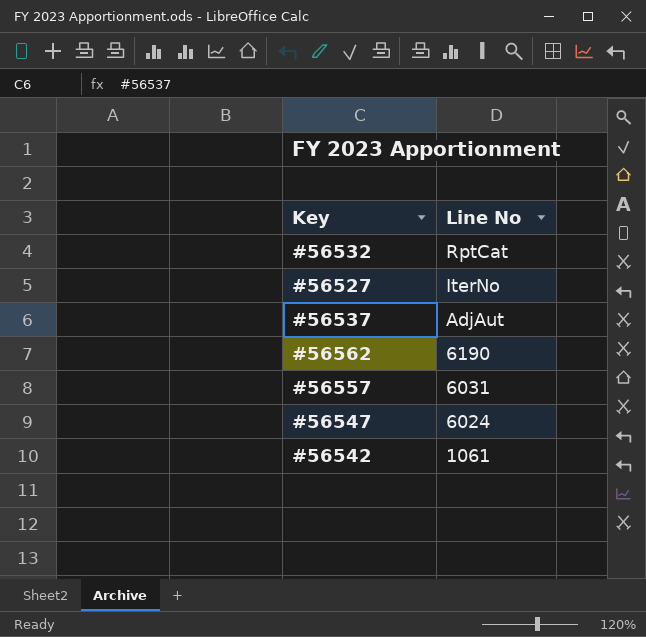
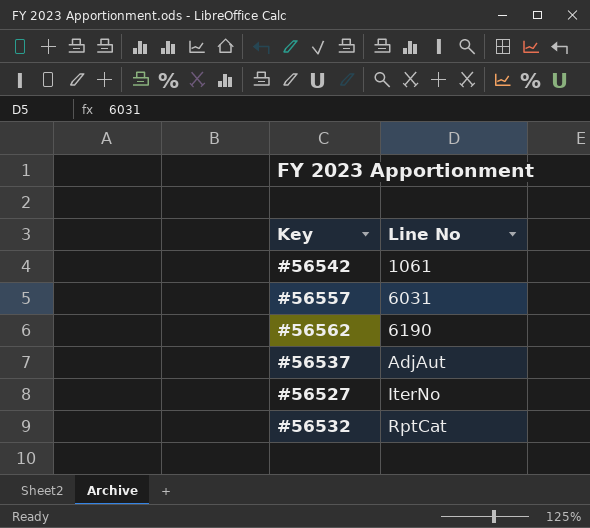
row order: Line No descending -> Line No ascending
row #56547: 6024 -> none

